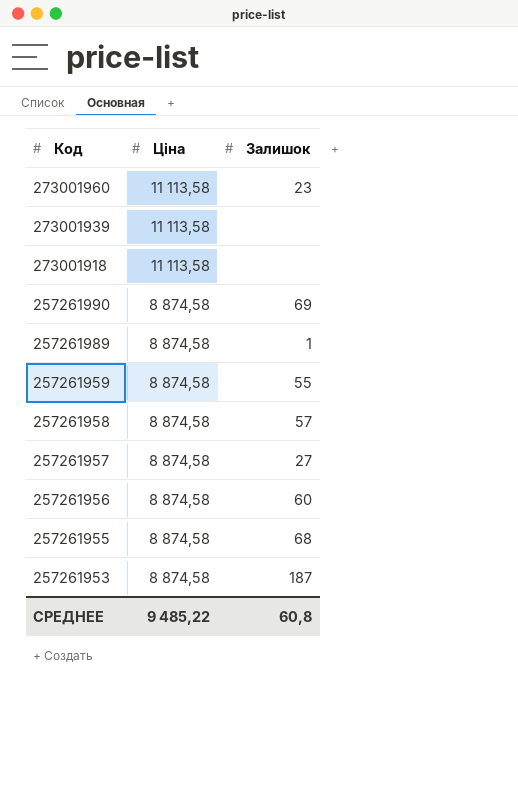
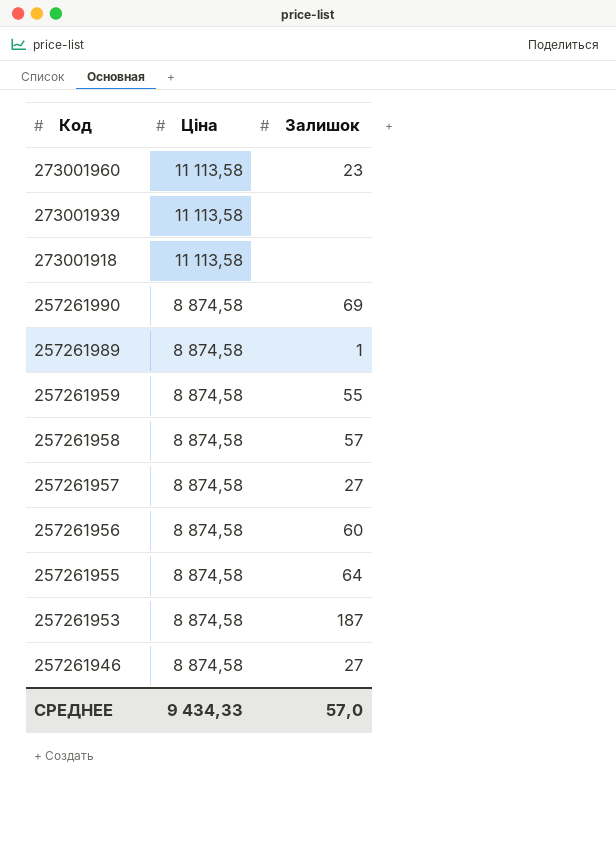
257261955 | Залишок: 68 -> 64
row 257261946: none -> 8 874,58 | 27
СРЕДНЕЕ | Ціна: 9 485,22 -> 9 434,33
СРЕДНЕЕ | Залишок: 60,8 -> 57,0

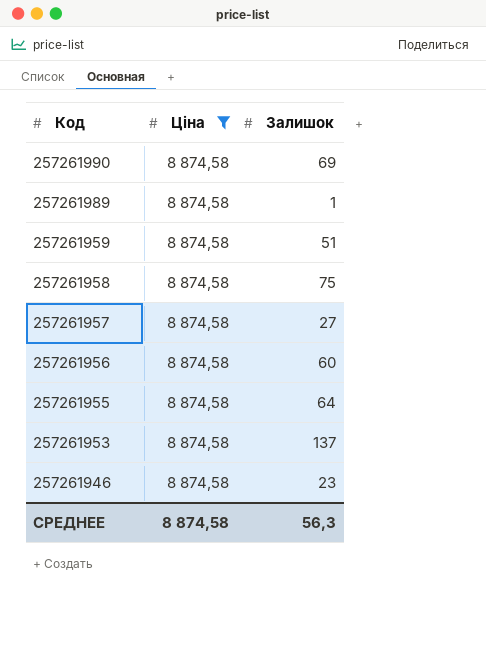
filter: none -> Ціна = 8 874,58
257261959 | Залишок: 55 -> 51
257261958 | Залишок: 57 -> 75
257261953 | Залишок: 187 -> 137
257261946 | Залишок: 27 -> 23
СРЕДНЕЕ | Ціна: 9 434,33 -> 8 874,58
СРЕДНЕЕ | Залишок: 57,0 -> 56,3

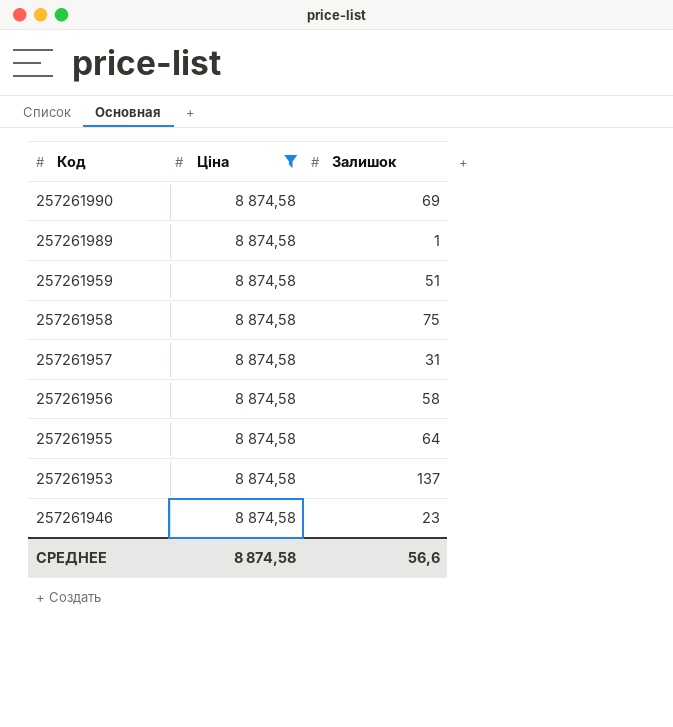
257261957 | Залишок: 27 -> 31
257261956 | Залишок: 60 -> 58
СРЕДНЕЕ | Залишок: 56,3 -> 56,6

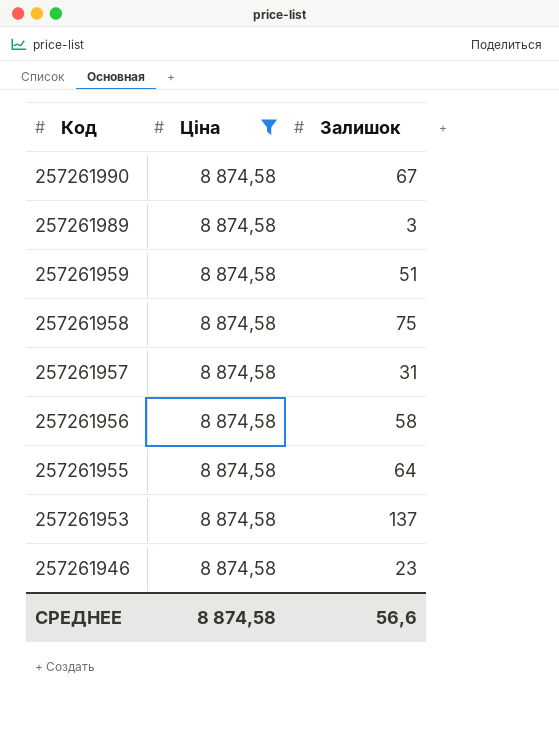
257261990 | Залишок: 69 -> 67
257261989 | Залишок: 1 -> 3

